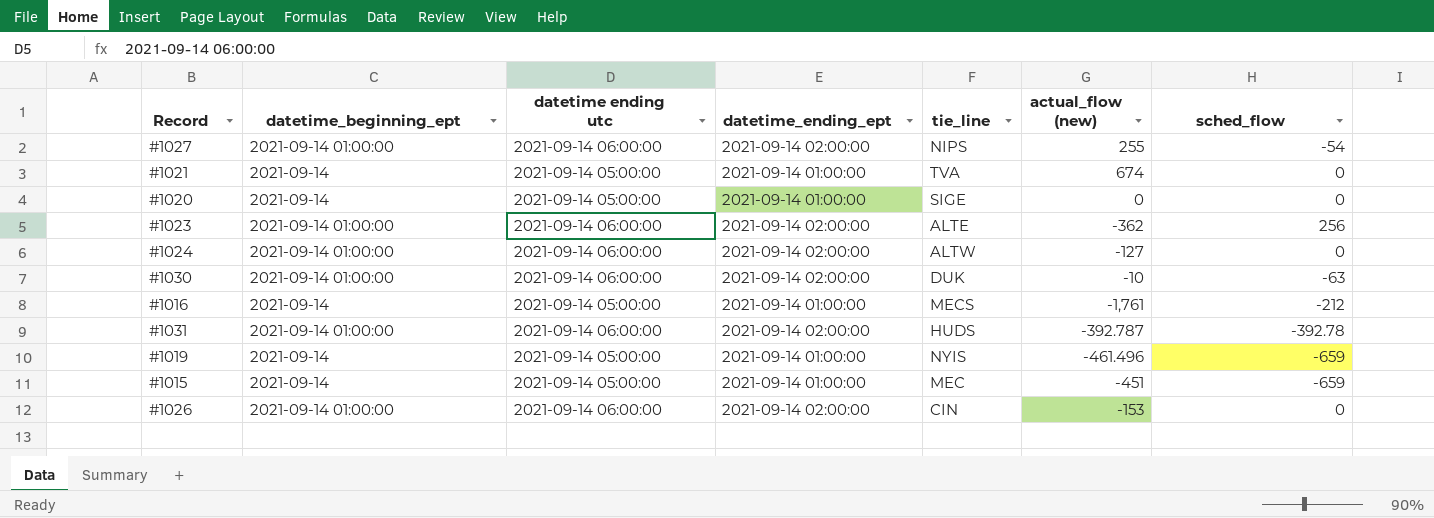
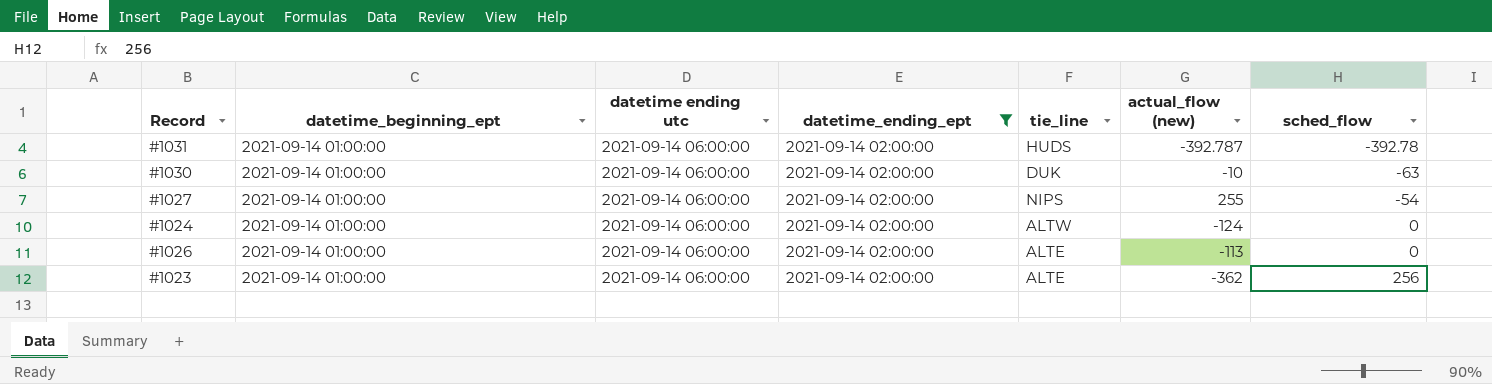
filter: none -> datetime_ending_ept = 2021-09-14 02:00:00
row order: none -> sched_flow ascending
#1024 | actual_flow (new): -127 -> -124
#1026 | tie_line: CIN -> ALTE
#1026 | actual_flow (new): -153 -> -113

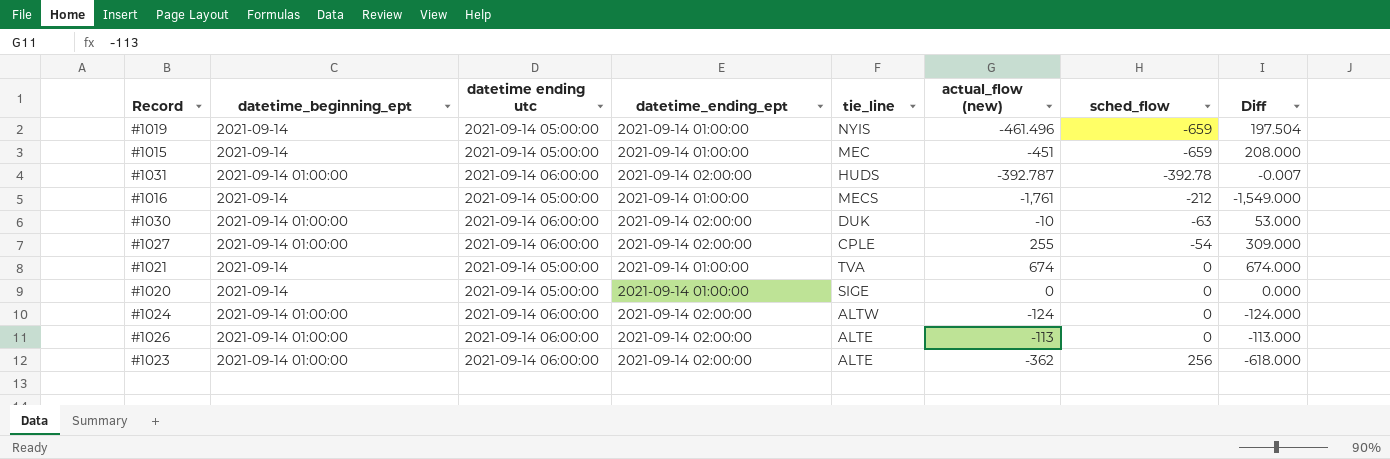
filter: datetime_ending_ept = 2021-09-14 02:00:00 -> none
column Diff | formula: none -> [actual_flow (new)] - [sched_flow]
#1027 | tie_line: NIPS -> CPLE

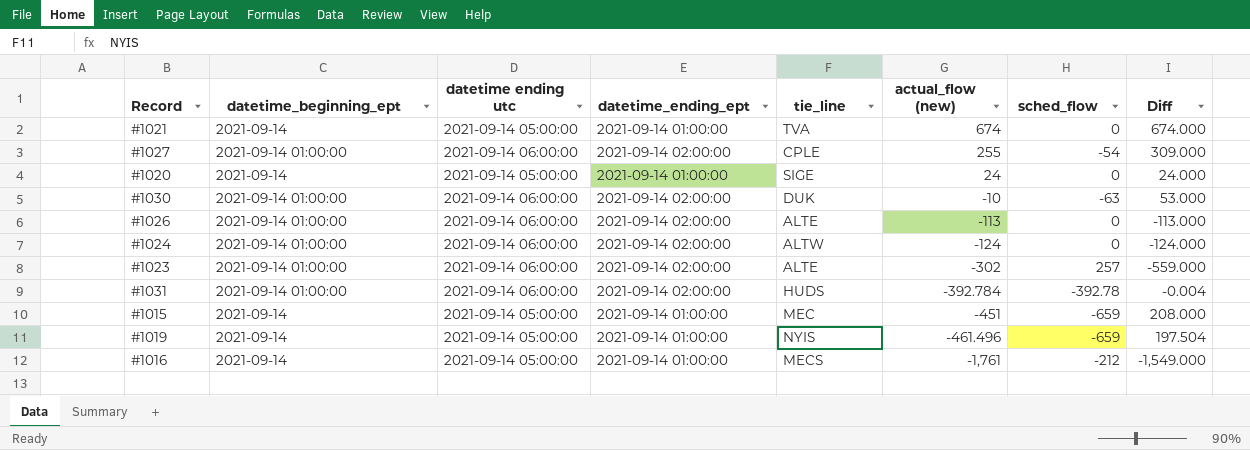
row order: sched_flow ascending -> actual_flow (new) descending
#1020 | actual_flow (new): 0 -> 24
#1020 | Diff: 0.000 -> 24.000
#1023 | actual_flow (new): -362 -> -302
#1023 | sched_flow: 256 -> 257
#1023 | Diff: -618.000 -> -559.000
#1031 | actual_flow (new): -392.787 -> -392.784
#1031 | Diff: -0.007 -> -0.004

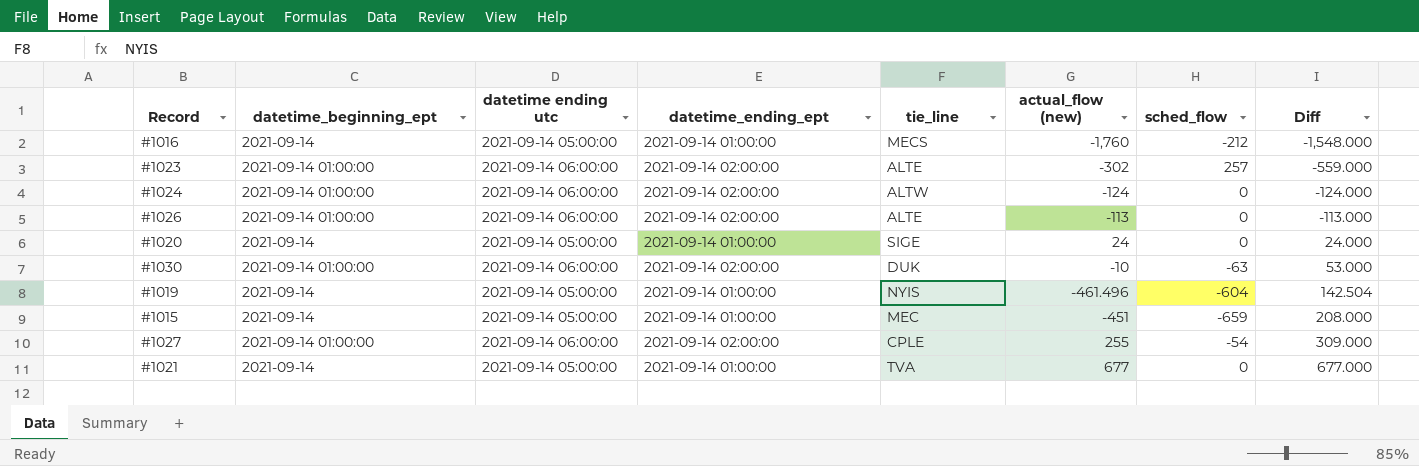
row order: actual_flow (new) descending -> Diff ascending
row #1031: 2021-09-14 01:00:00 | 2021-09-14 06:00:00 | 2021-09-14 02:00:00 | HUDS | -392.784 | -392.78 | -0.004 -> none
#1016 | actual_flow (new): -1,761 -> -1,760
#1016 | Diff: -1,549.000 -> -1,548.000
#1019 | sched_flow: -659 -> -604
#1019 | Diff: 197.504 -> 142.504
#1021 | actual_flow (new): 674 -> 677
#1021 | Diff: 674.000 -> 677.000

